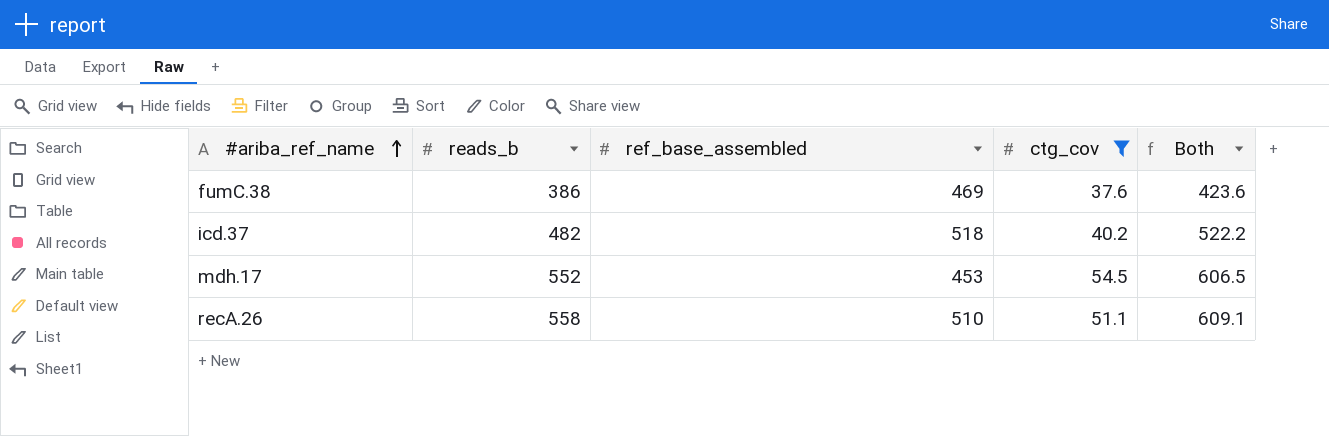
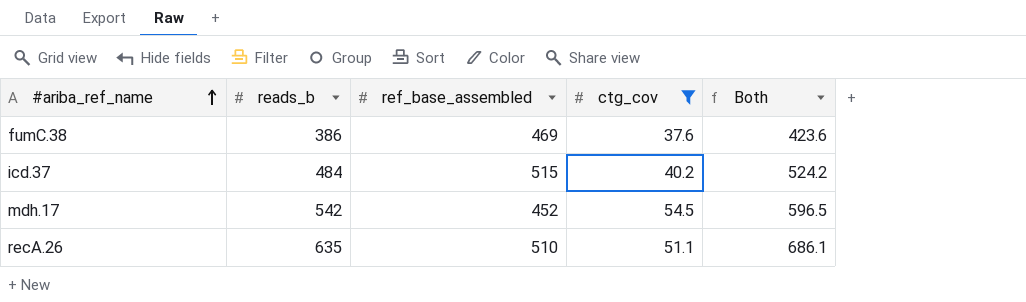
icd.37 | reads_b: 482 -> 484
icd.37 | ref_base_assembled: 518 -> 515
icd.37 | Both: 522.2 -> 524.2
mdh.17 | reads_b: 552 -> 542
mdh.17 | ref_base_assembled: 453 -> 452
mdh.17 | Both: 606.5 -> 596.5
recA.26 | reads_b: 558 -> 635
recA.26 | Both: 609.1 -> 686.1

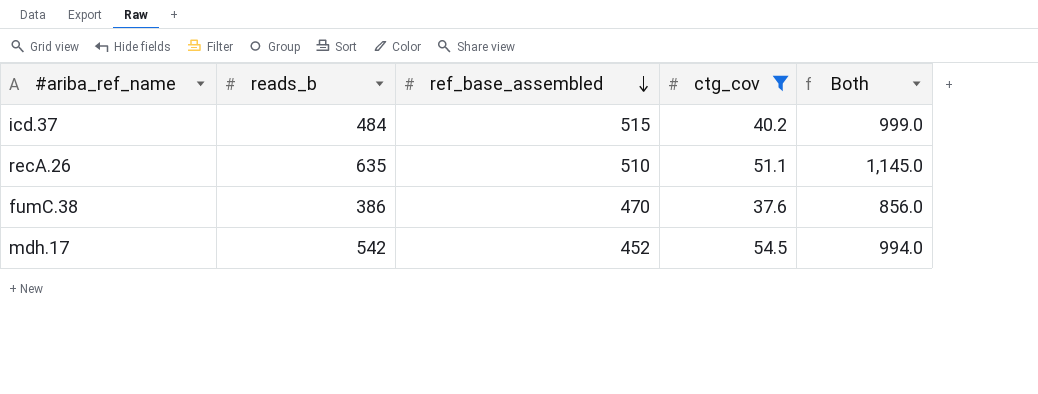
row order: #ariba_ref_name ascending -> ref_base_assembled descending
column Both | formula: [reads_b] + [ctg_cov] -> [reads_b] + [ref_base_assembled]
fumC.38 | ref_base_assembled: 469 -> 470

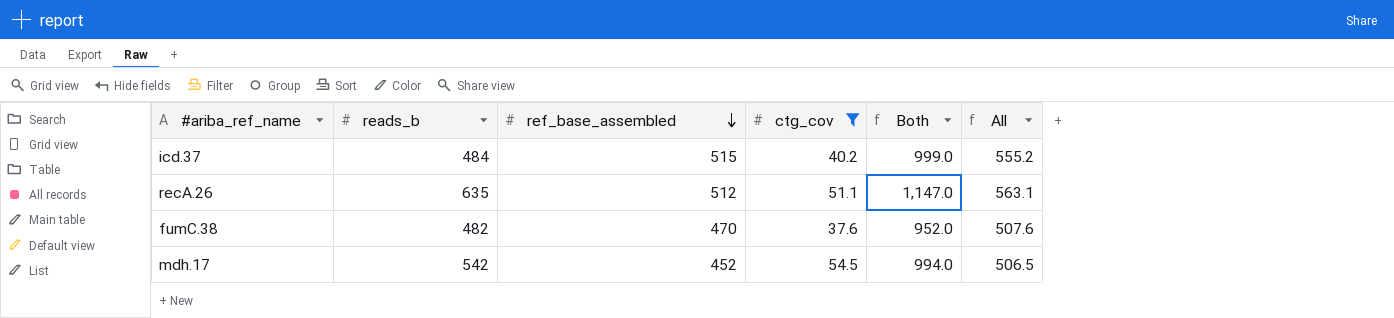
column All | formula: none -> [ref_base_assembled] + [ctg_cov]
recA.26 | ref_base_assembled: 510 -> 512
recA.26 | Both: 1,145.0 -> 1,147.0
fumC.38 | reads_b: 386 -> 482
fumC.38 | Both: 856.0 -> 952.0

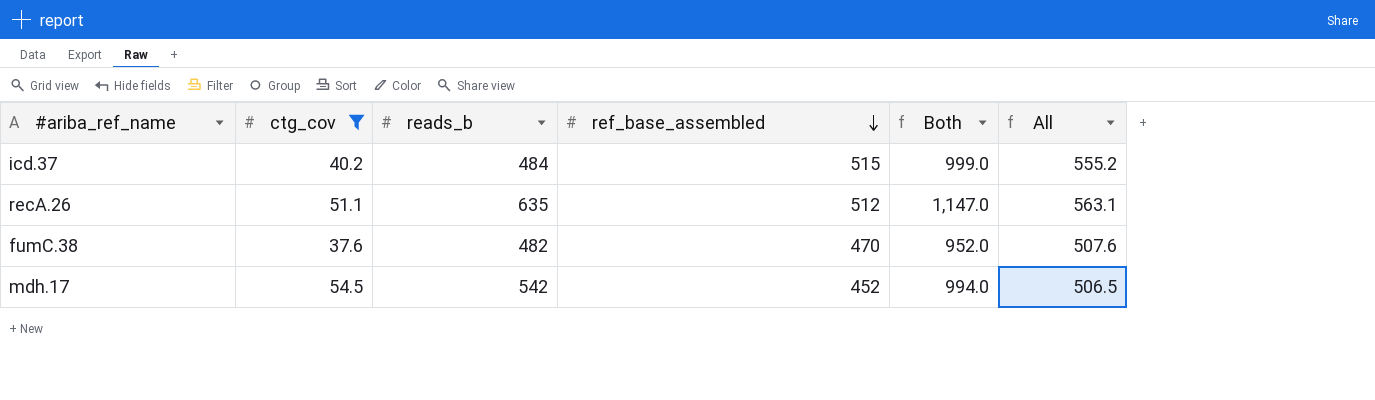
column ctg_cov | position: 4 -> 2

